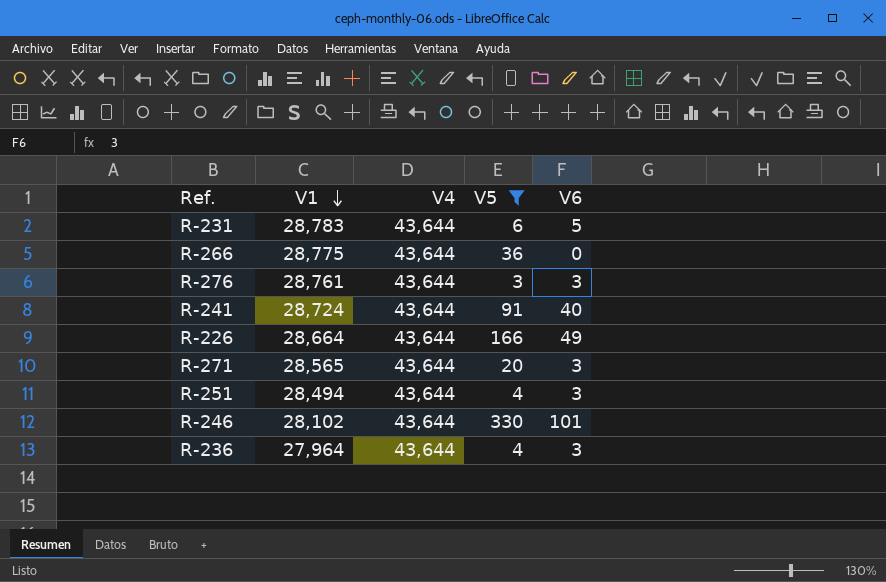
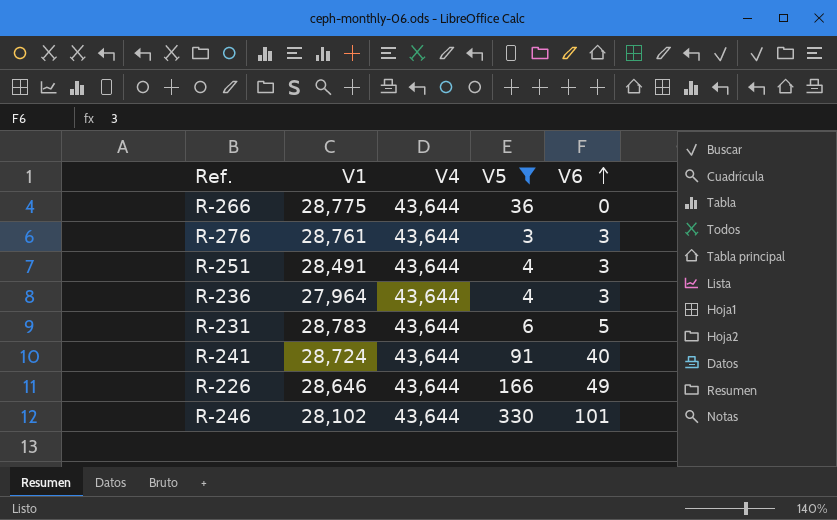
row order: V1 descending -> V6 ascending
row R-271: 28,565 | 43,644 | 20 | 3 -> none
R-251 | V1: 28,494 -> 28,491
R-226 | V1: 28,664 -> 28,646

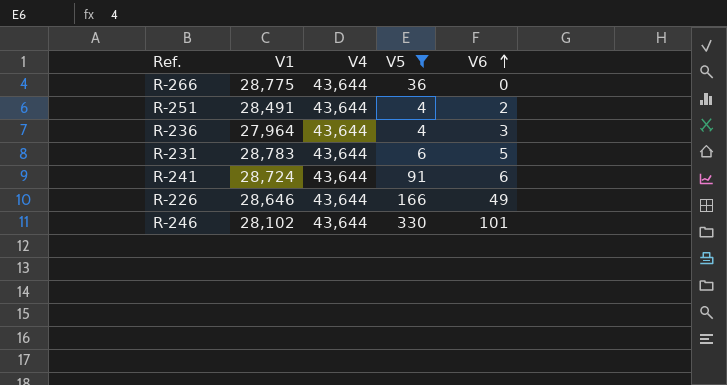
row R-276: 28,761 | 43,644 | 3 | 3 -> none
R-251 | V6: 3 -> 2
R-241 | V6: 40 -> 6

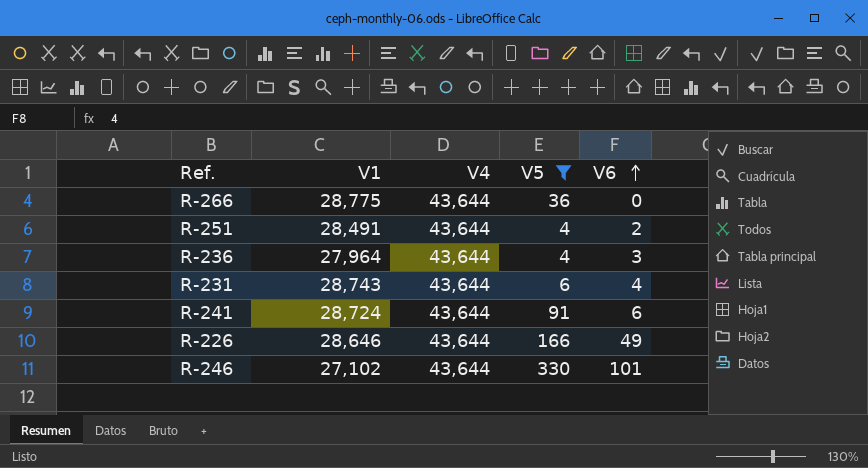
R-231 | V1: 28,783 -> 28,743
R-231 | V6: 5 -> 4
R-246 | V1: 28,102 -> 27,102

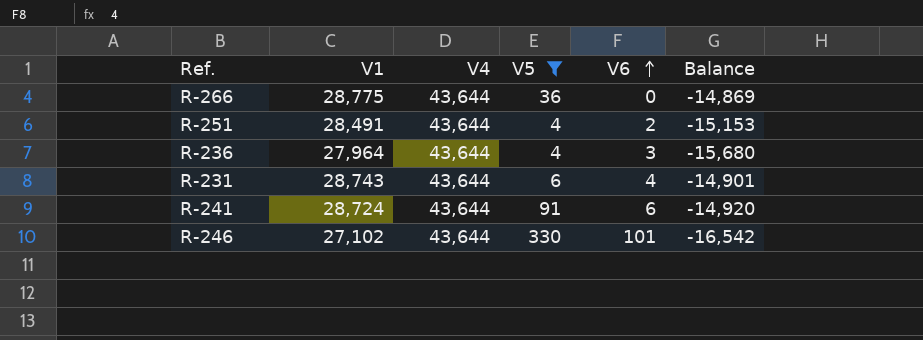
column Balance | formula: none -> [V1] - [V4]
row R-226: 28,646 | 43,644 | 166 | 49 -> none

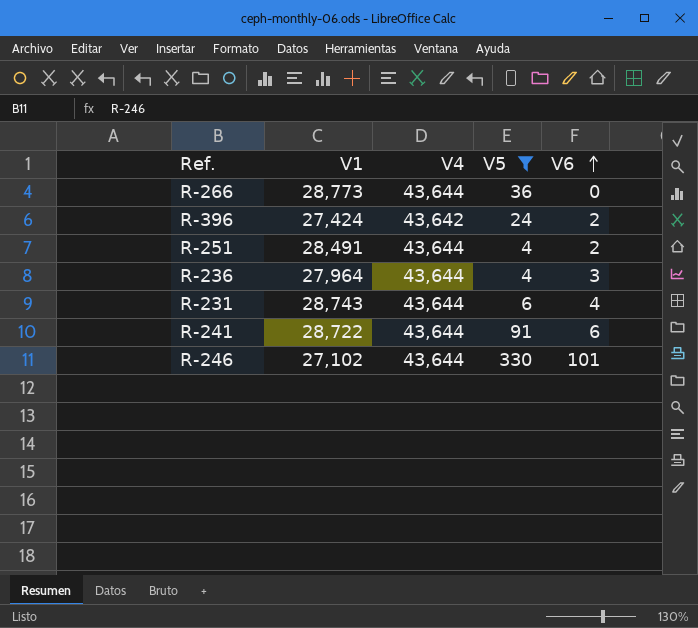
column Balance | formula: [V1] - [V4] -> none
R-266 | V1: 28,775 -> 28,773
row R-396: none -> 27,424 | 43,642 | 24 | 2
R-241 | V1: 28,724 -> 28,722

